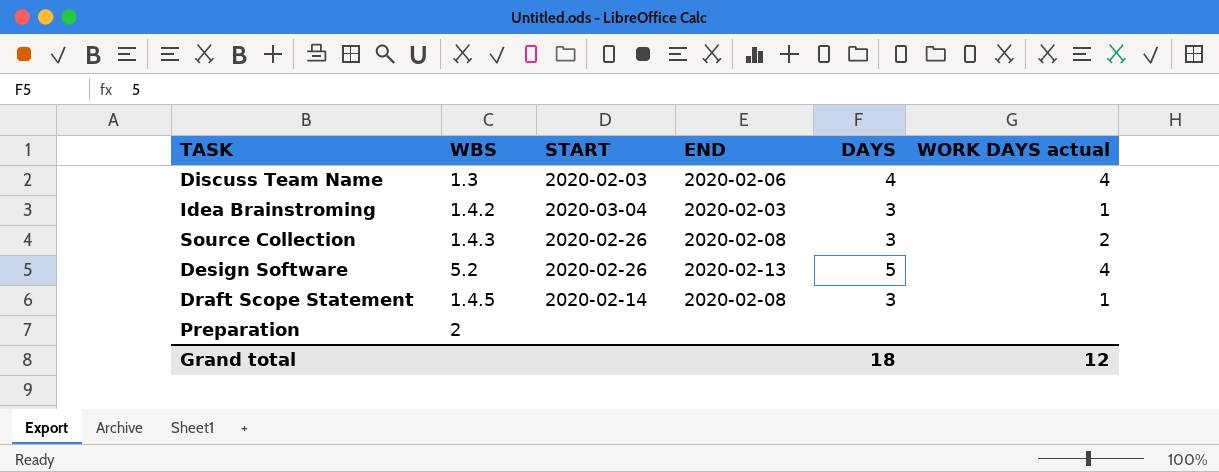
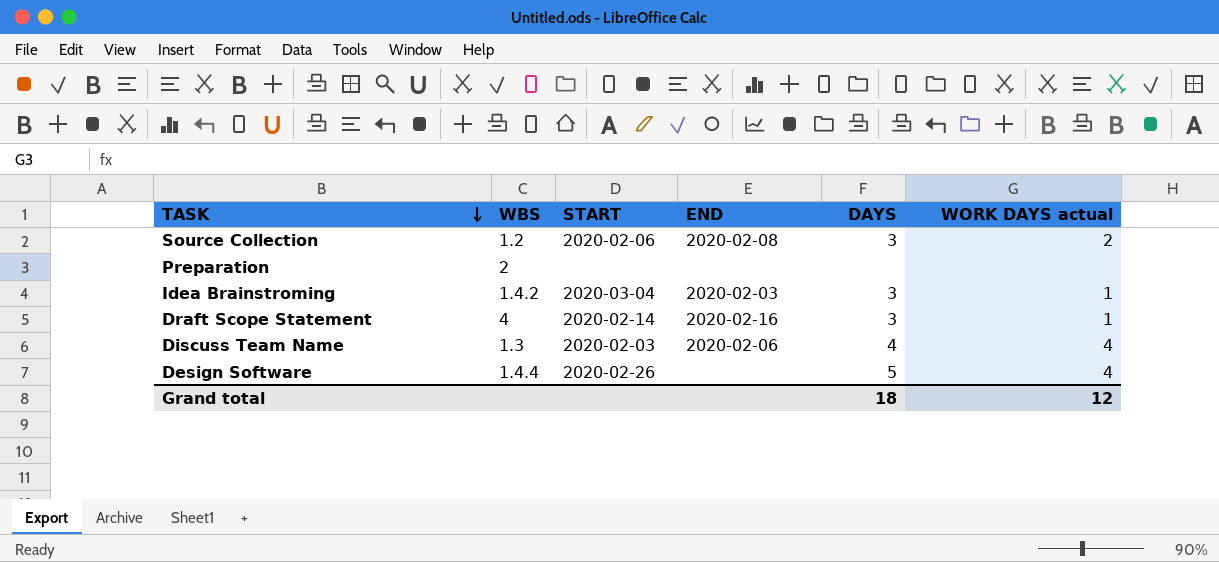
row order: none -> TASK descending
Source Collection | WBS: 1.4.3 -> 1.2
Source Collection | START: 2020-02-26 -> 2020-02-06
Draft Scope Statement | WBS: 1.4.5 -> 4
Draft Scope Statement | END: 2020-02-08 -> 2020-02-16
Design Software | WBS: 5.2 -> 1.4.4
Design Software | END: 2020-02-13 -> none

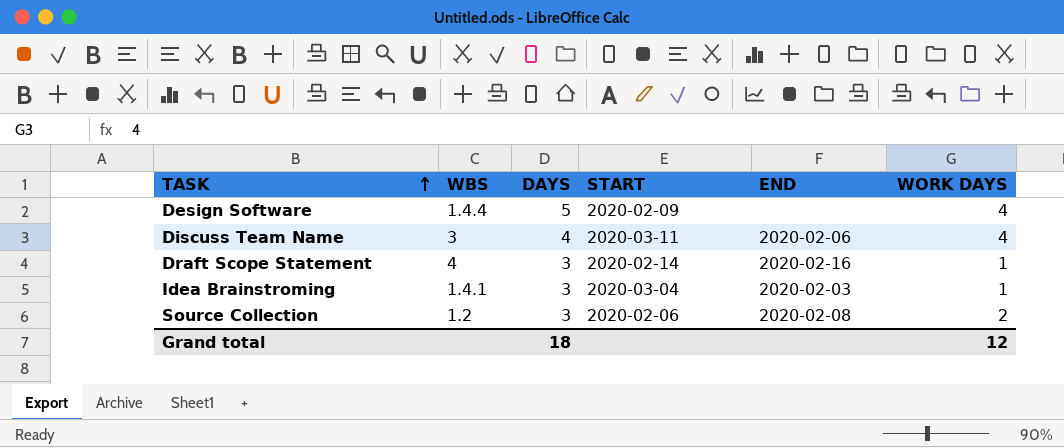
row order: TASK descending -> TASK ascending
column DAYS | position: 5 -> 3
column name: WORK DAYS actual -> WORK DAYS
row Preparation: 2 | none | none | none | none -> none
Design Software | START: 2020-02-26 -> 2020-02-09
Discuss Team Name | WBS: 1.3 -> 3
Discuss Team Name | START: 2020-02-03 -> 2020-03-11
Idea Brainstroming | WBS: 1.4.2 -> 1.4.1

